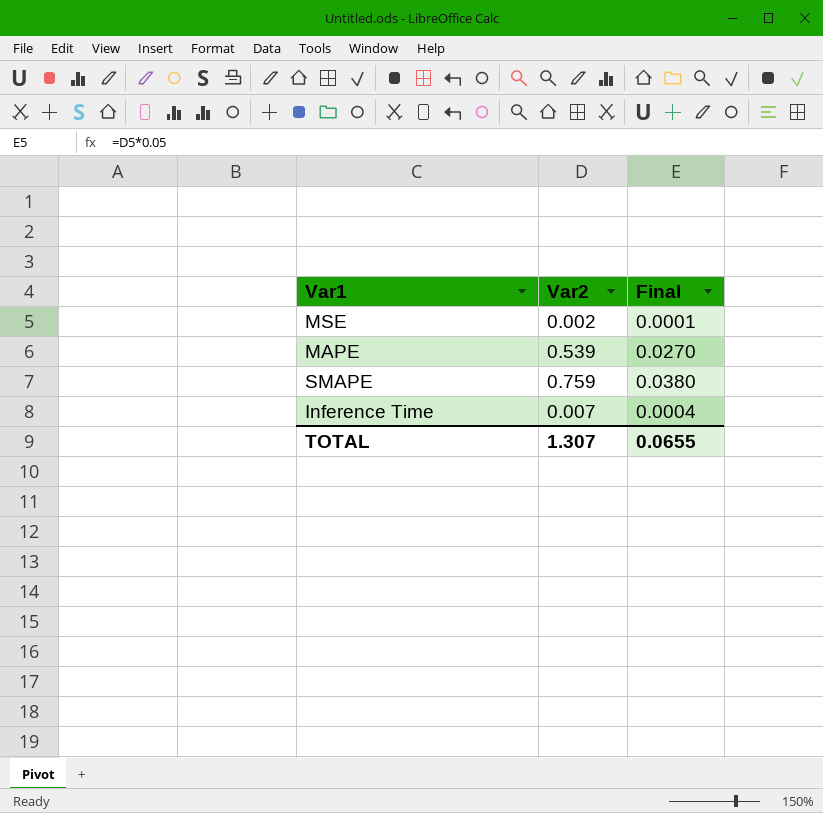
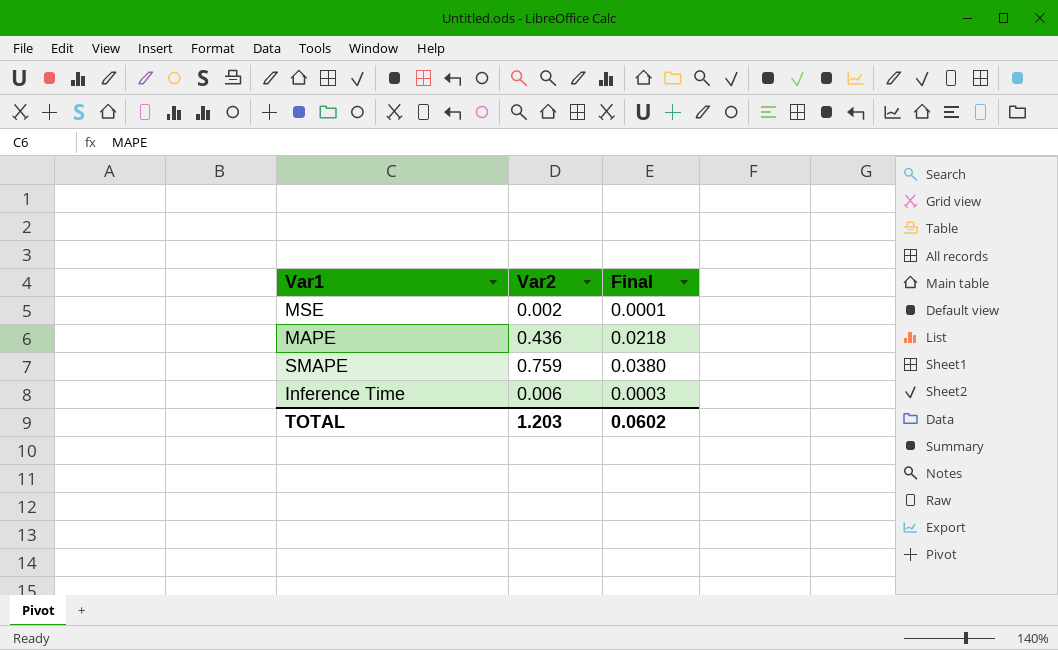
MAPE | Var2: 0.539 -> 0.436
MAPE | Final: 0.0270 -> 0.0218
Inference Time | Var2: 0.007 -> 0.006
Inference Time | Final: 0.0004 -> 0.0003
TOTAL | Var2: 1.307 -> 1.203
TOTAL | Final: 0.0655 -> 0.0602

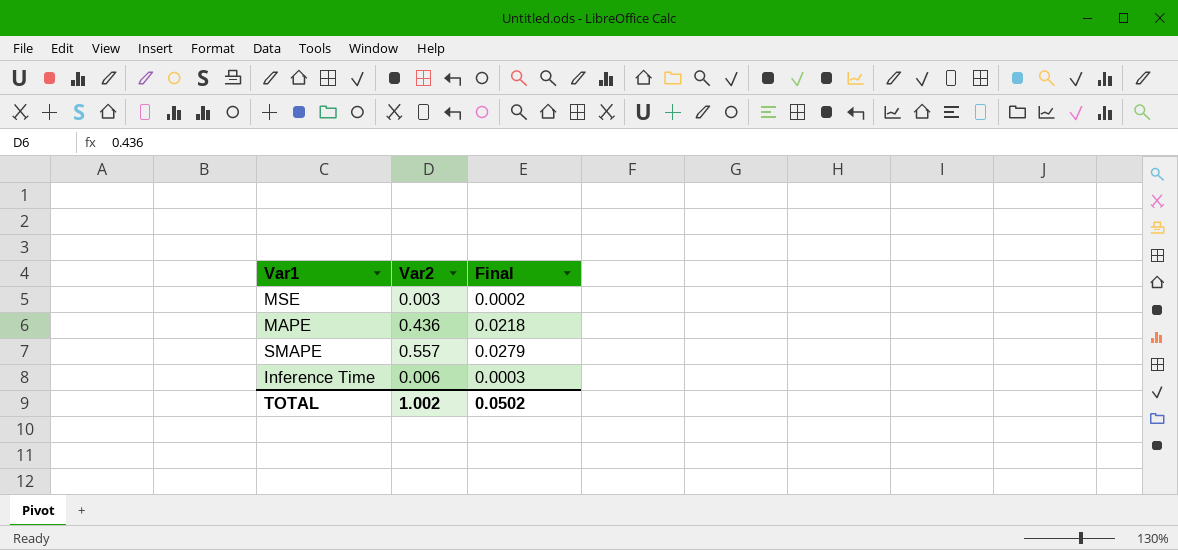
MSE | Var2: 0.002 -> 0.003
MSE | Final: 0.0001 -> 0.0002
SMAPE | Var2: 0.759 -> 0.557
SMAPE | Final: 0.0380 -> 0.0279
TOTAL | Var2: 1.203 -> 1.002
TOTAL | Final: 0.0602 -> 0.0502

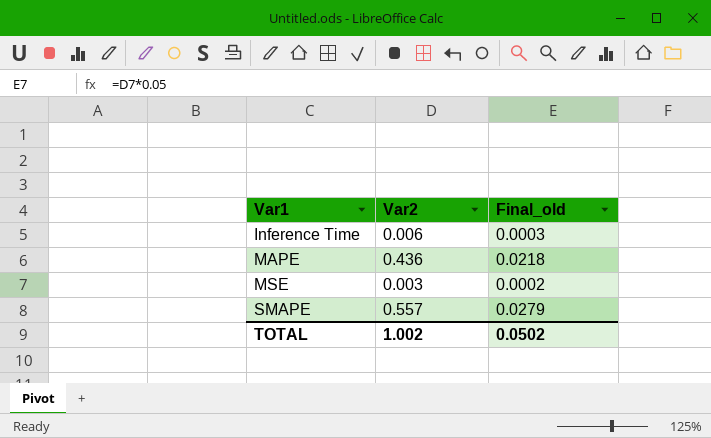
row order: none -> Var1 ascending
column name: Final -> Final_old

